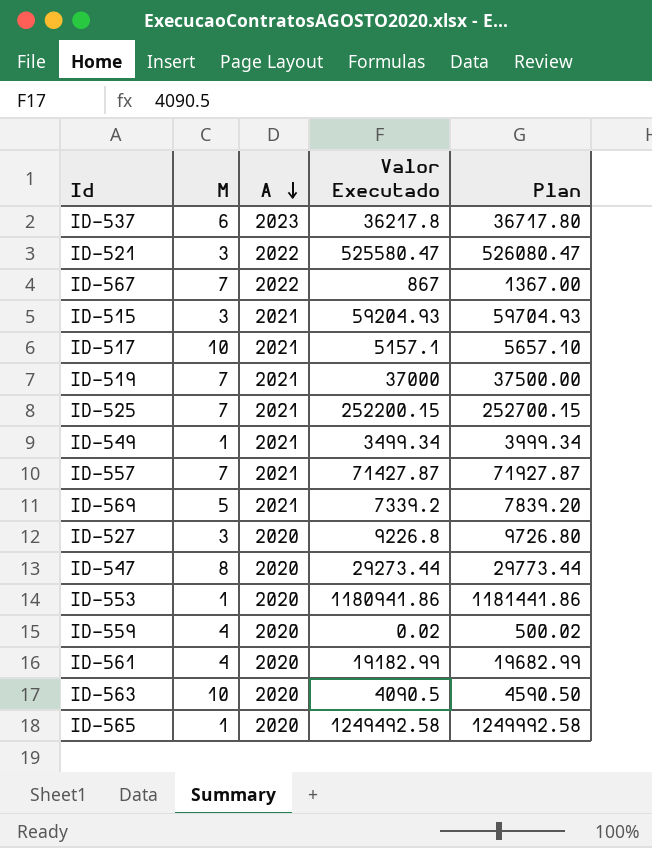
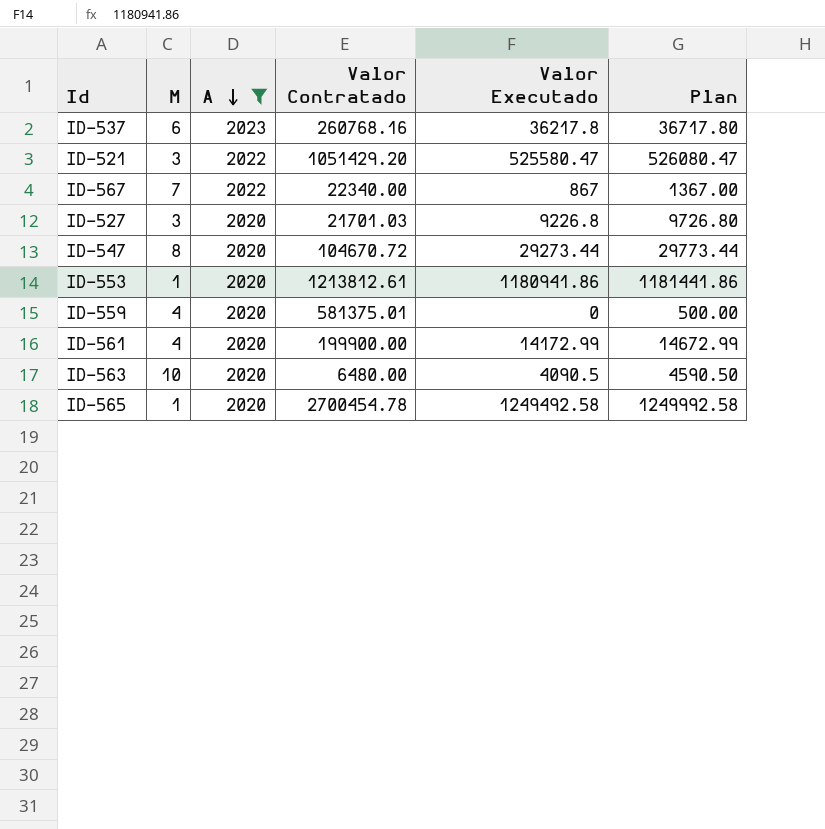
filter: none -> A != 2021
column Valor Contratado | position: none -> 4
ID-559 | Valor Executado: 0.02 -> 0
ID-559 | Plan: 500.02 -> 500.00
ID-561 | Valor Executado: 19182.99 -> 14172.99
ID-561 | Plan: 19682.99 -> 14672.99

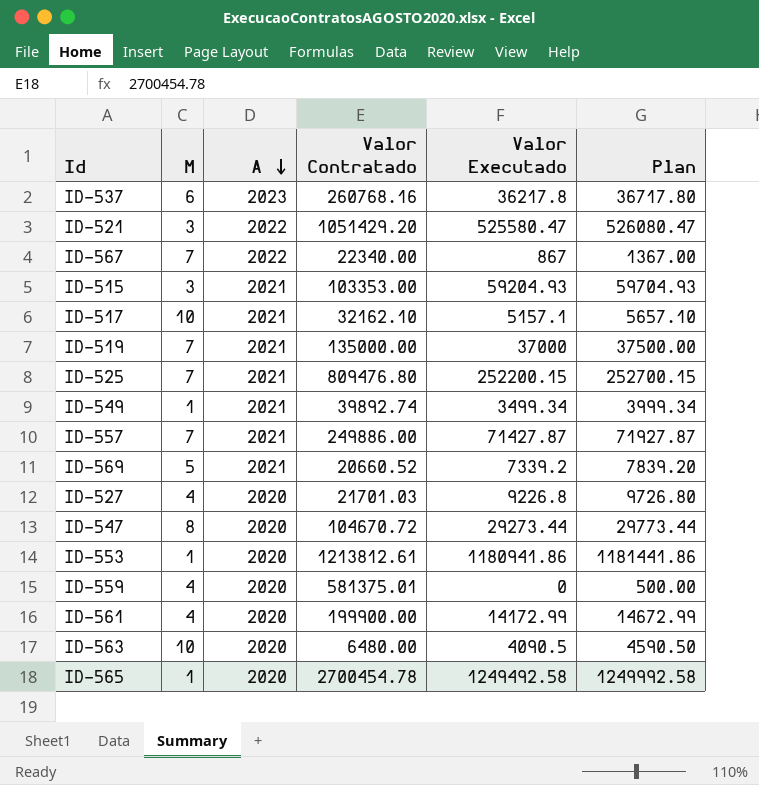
filter: A != 2021 -> none
ID-527 | M: 3 -> 4

